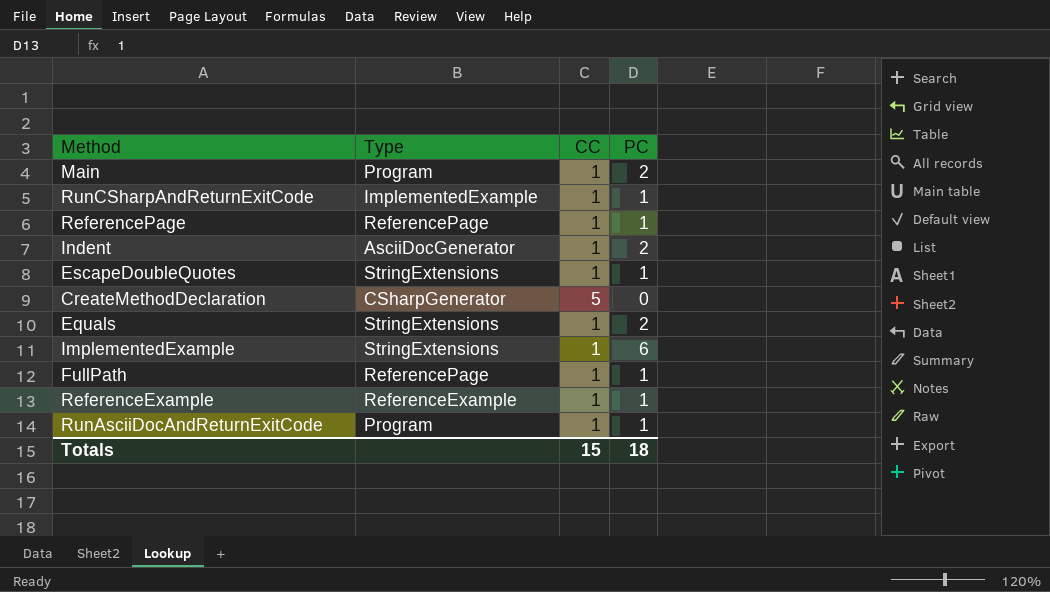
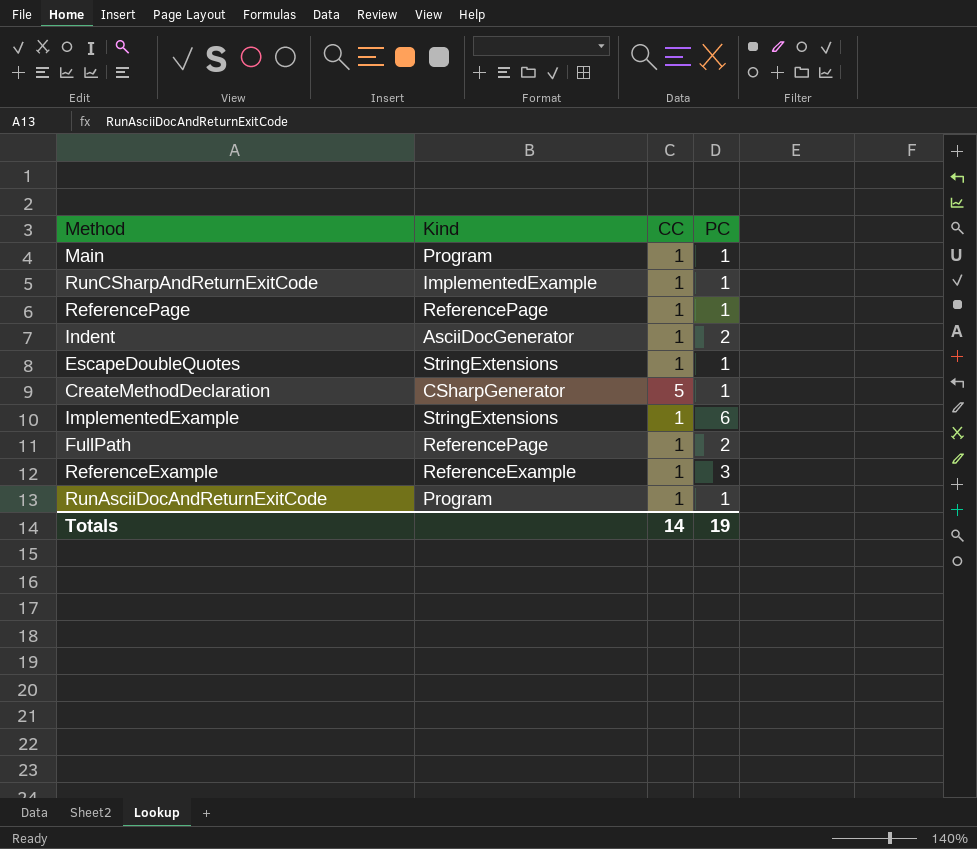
column name: Type -> Kind
row Equals: StringExtensions | 1 | 2 -> none
Main | PC: 2 -> 1
CreateMethodDeclaration | PC: 0 -> 1
FullPath | PC: 1 -> 2
ReferenceExample | PC: 1 -> 3
Totals | CC: 15 -> 14
Totals | PC: 18 -> 19

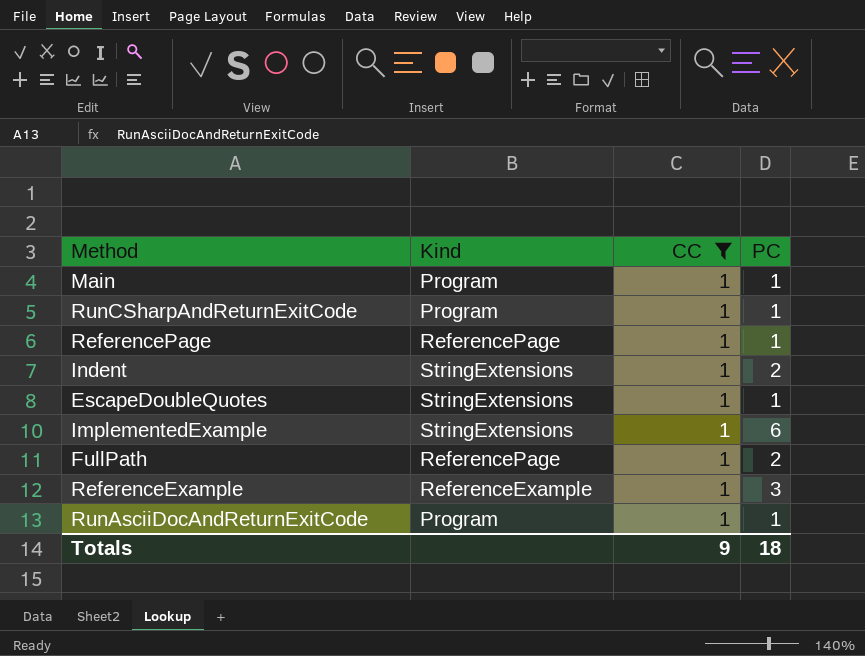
filter: none -> CC = 1
RunCSharpAndReturnExitCode | Kind: ImplementedExample -> Program
Indent | Kind: AsciiDocGenerator -> StringExtensions
Totals | CC: 14 -> 9
Totals | PC: 19 -> 18

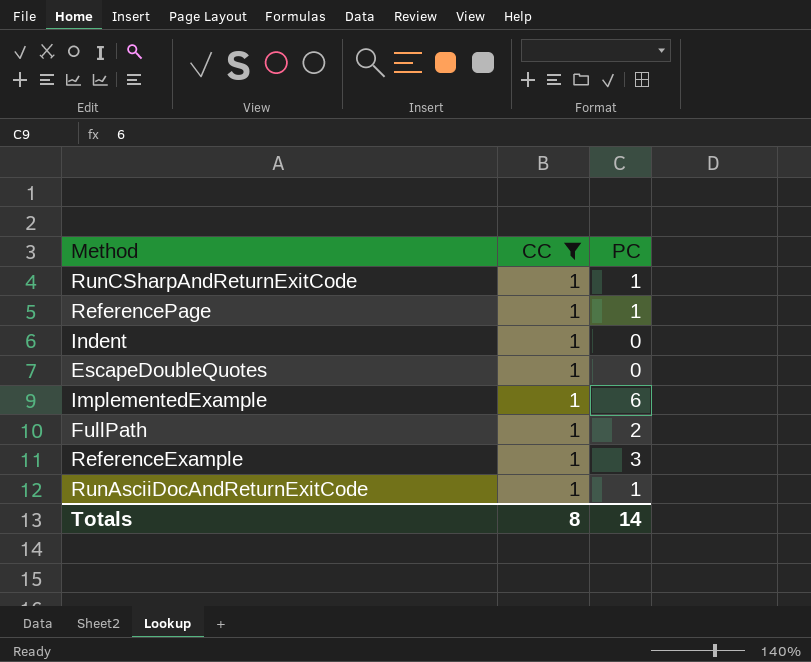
column Kind | position: 2 -> none
row Main: Program | 1 | 1 -> none
Indent | PC: 2 -> 0
EscapeDoubleQuotes | PC: 1 -> 0
Totals | CC: 9 -> 8
Totals | PC: 18 -> 14

